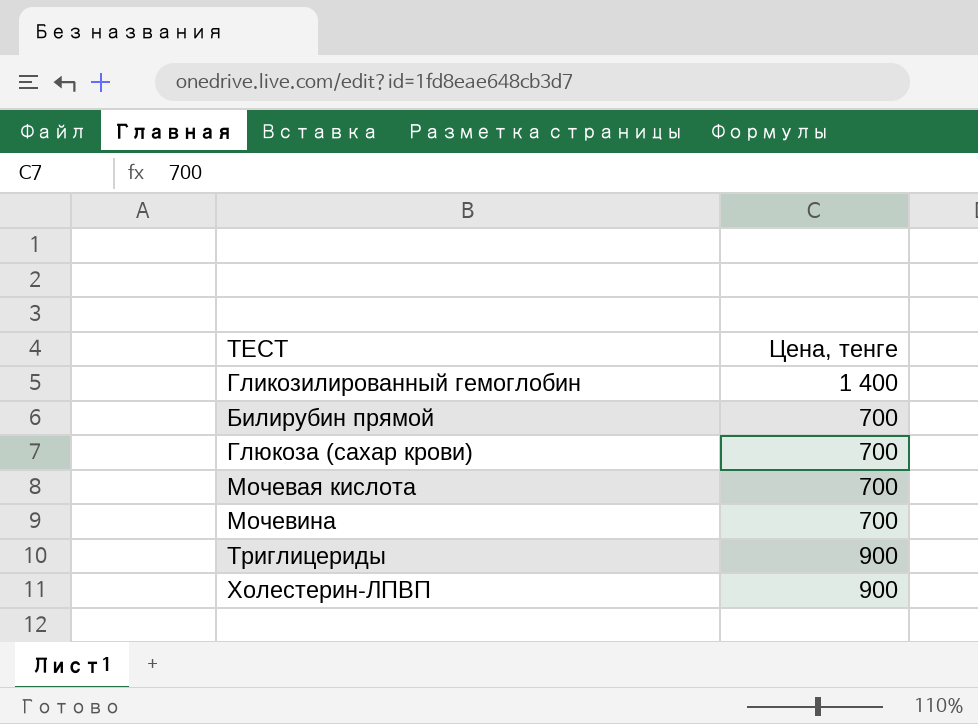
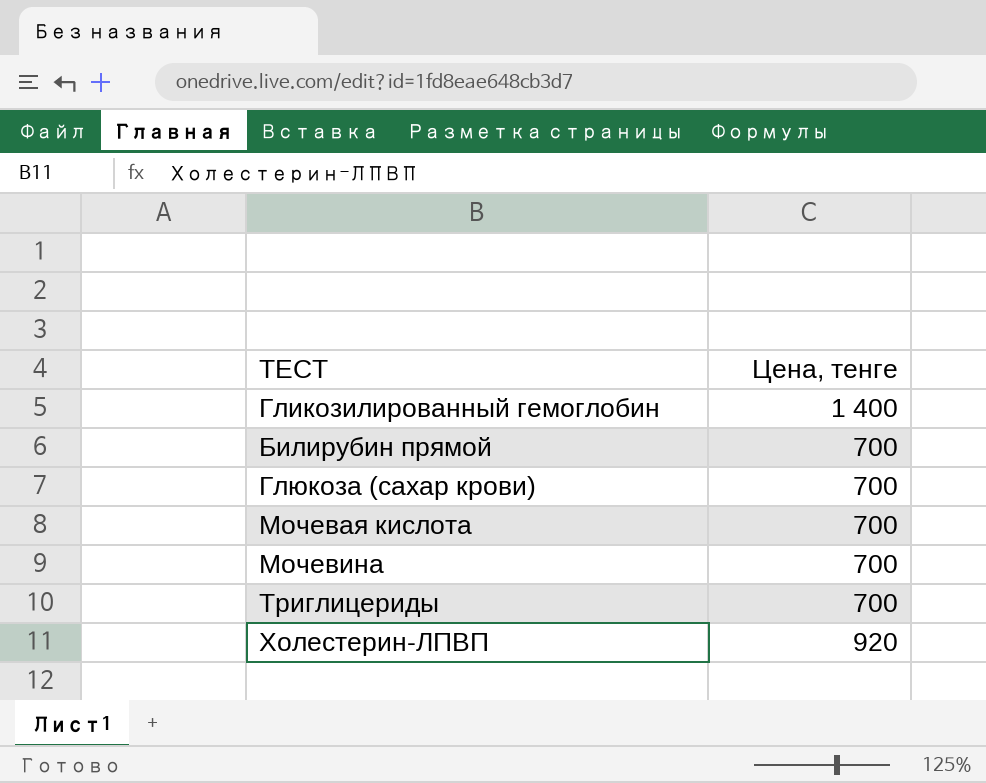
Триглицериды | Цена, тенге: 900 -> 700
Холестерин-ЛПВП | Цена, тенге: 900 -> 920

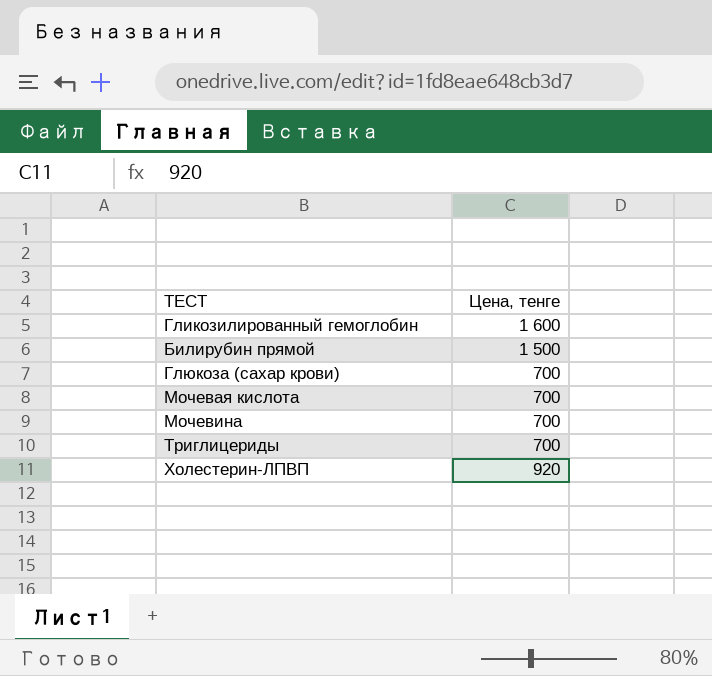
Гликозилированный гемоглобин | Цена, тенге: 1 400 -> 1 600
Билирубин прямой | Цена, тенге: 700 -> 1 500

